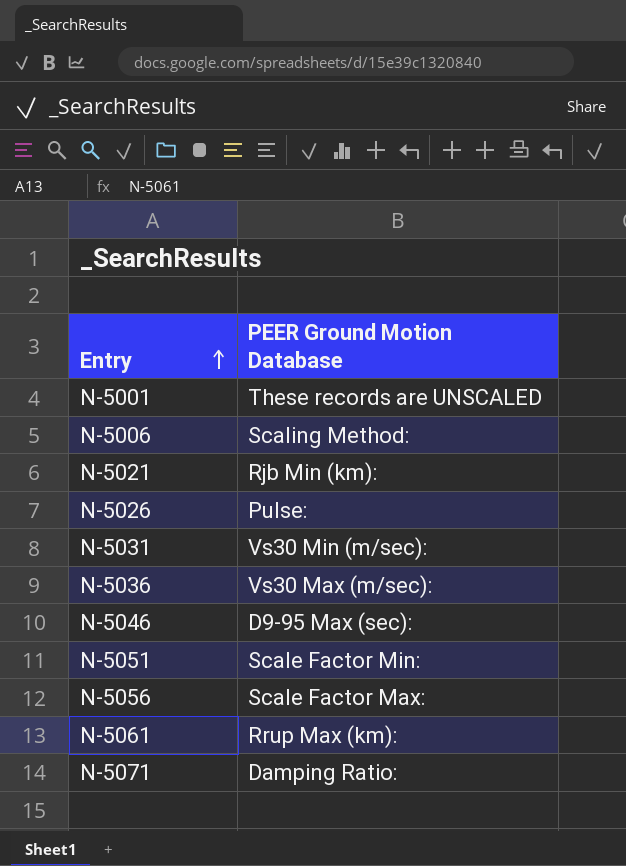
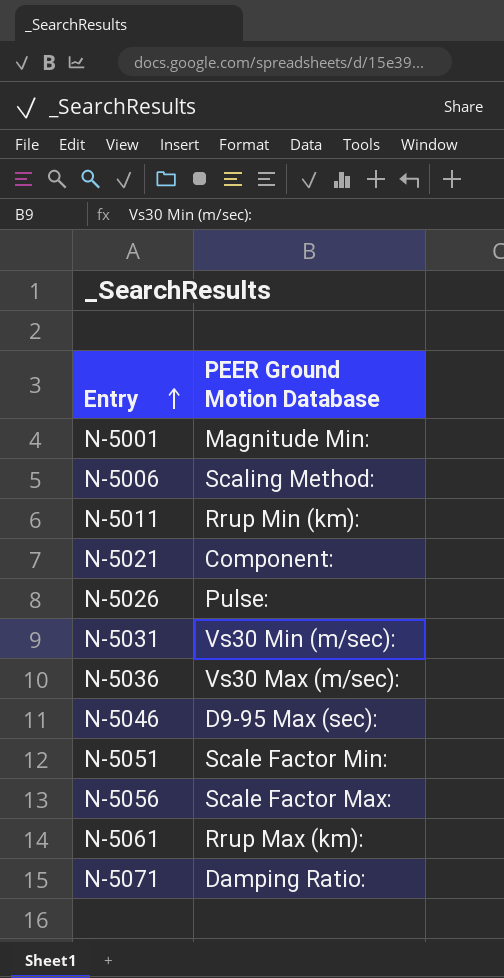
N-5001 | PEER Ground Motion Database: These records are UNSCALED -> Magnitude Min:
row N-5011: none -> Rrup Min (km):
N-5021 | PEER Ground Motion Database: Rjb Min (km): -> Component:

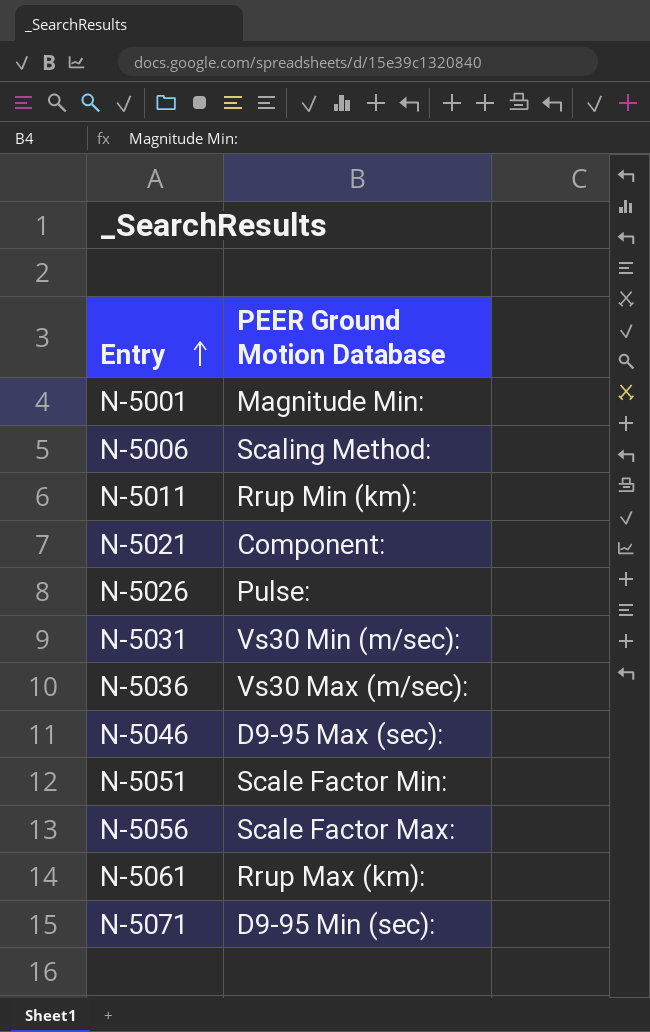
N-5071 | PEER Ground Motion Database: Damping Ratio: -> D9-95 Min (sec):

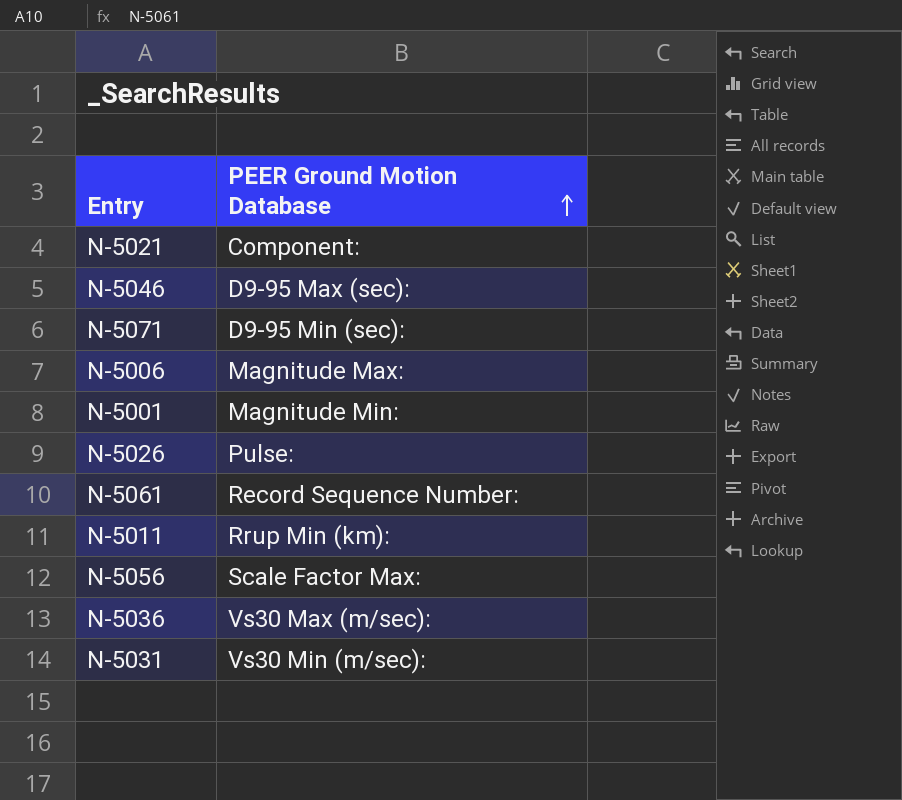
row order: Entry ascending -> PEER Ground Motion Database ascending
row N-5051: Scale Factor Min: -> none
N-5006 | PEER Ground Motion Database: Scaling Method: -> Magnitude Max:
N-5061 | PEER Ground Motion Database: Rrup Max (km): -> Record Sequence Number:

